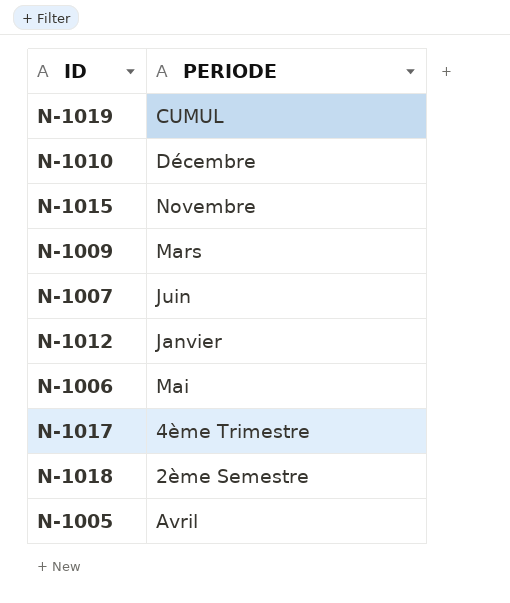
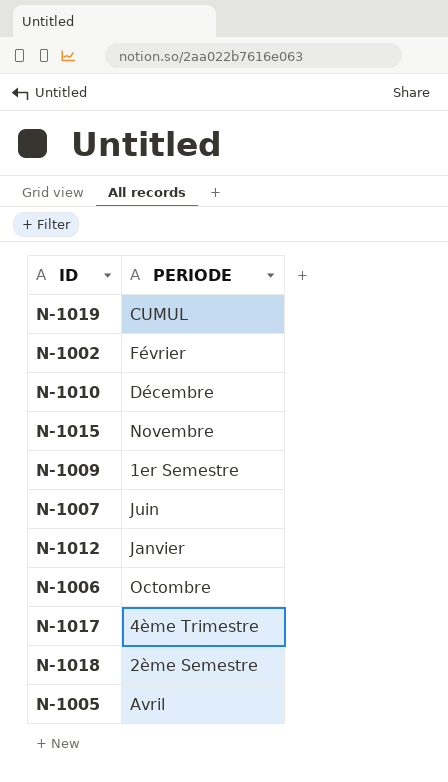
row N-1002: none -> Février
N-1009 | PERIODE: Mars -> 1er Semestre
N-1006 | PERIODE: Mai -> Octombre

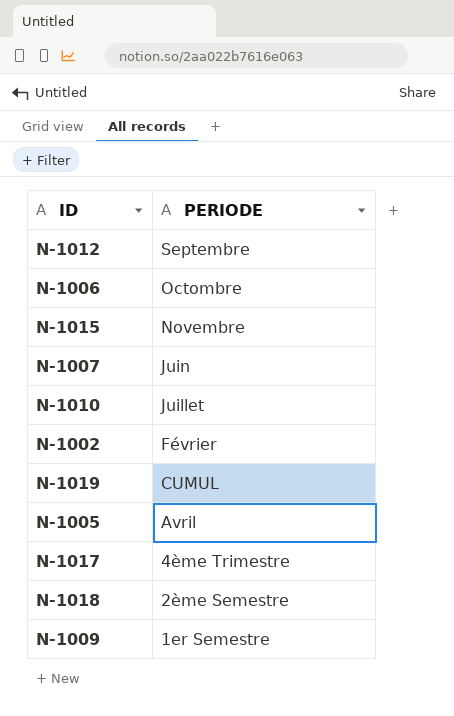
row order: none -> PERIODE descending
N-1012 | PERIODE: Janvier -> Septembre
N-1010 | PERIODE: Décembre -> Juillet

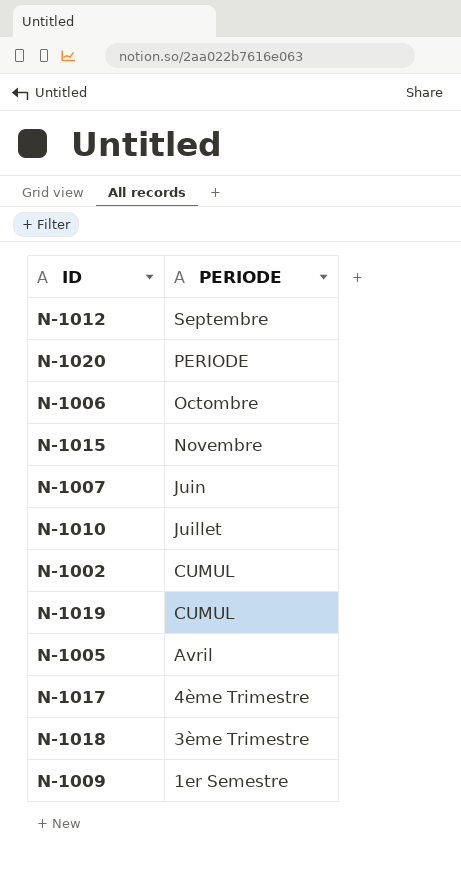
row N-1020: none -> PERIODE
N-1002 | PERIODE: Février -> CUMUL
N-1018 | PERIODE: 2ème Semestre -> 3ème Trimestre

